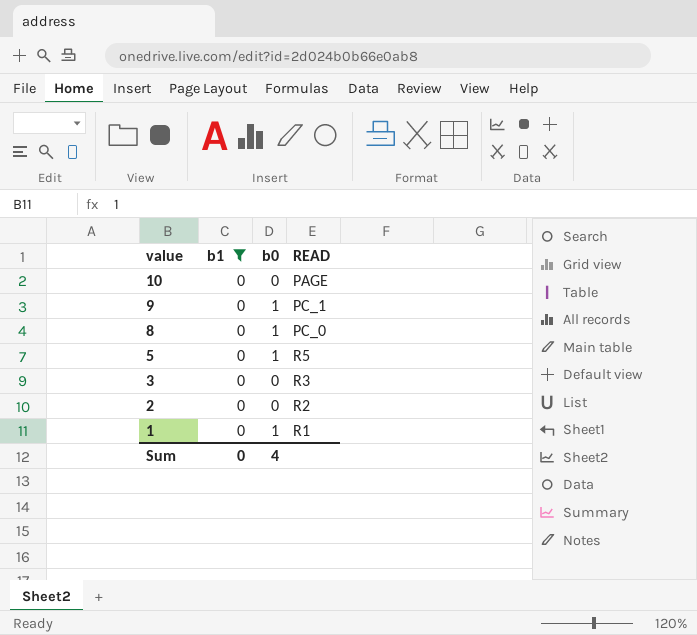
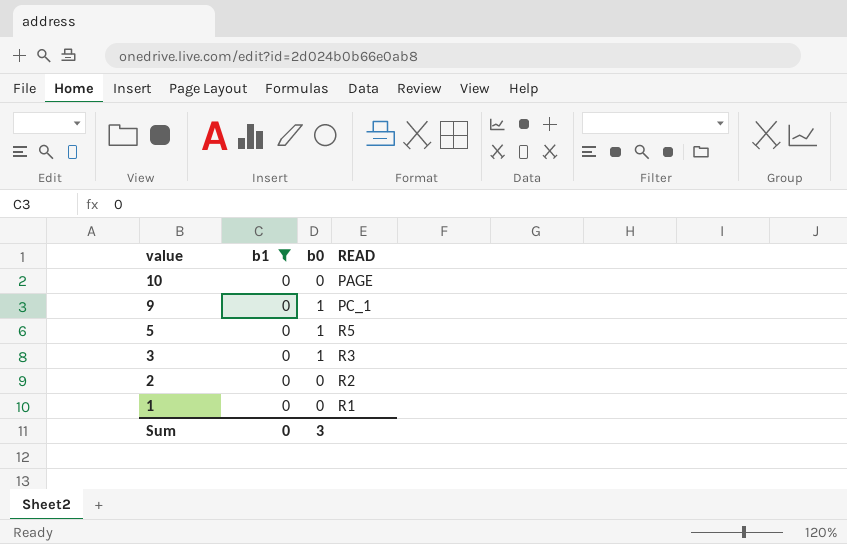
row 8: 0 | 1 | PC_0 -> none
3 | b0: 0 -> 1
1 | b0: 1 -> 0
Sum | b0: 4 -> 3

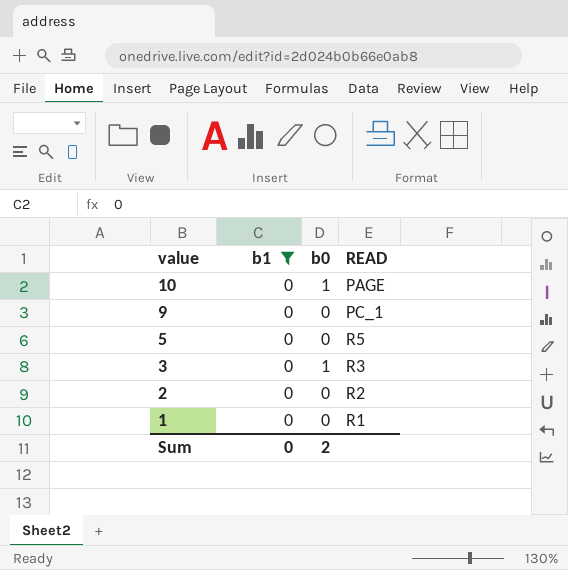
10 | b0: 0 -> 1
9 | b0: 1 -> 0
5 | b0: 1 -> 0
Sum | b0: 3 -> 2

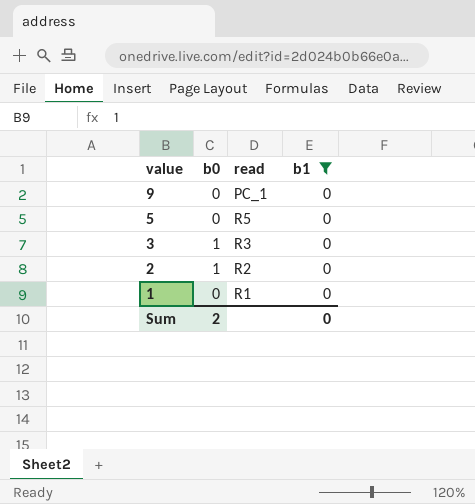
column name: READ -> read
column b1 | position: 2 -> 4
row 10: 0 | 1 | PAGE -> none
2 | b0: 0 -> 1

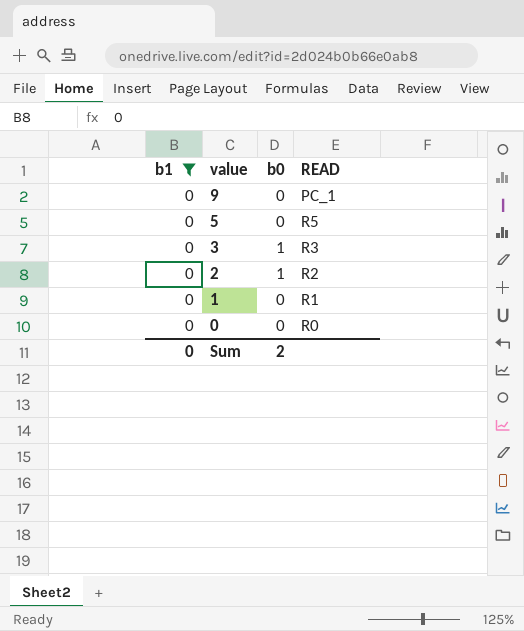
column b1 | position: 4 -> 1
column name: read -> READ
row 0: none -> 0 | 0 | R0

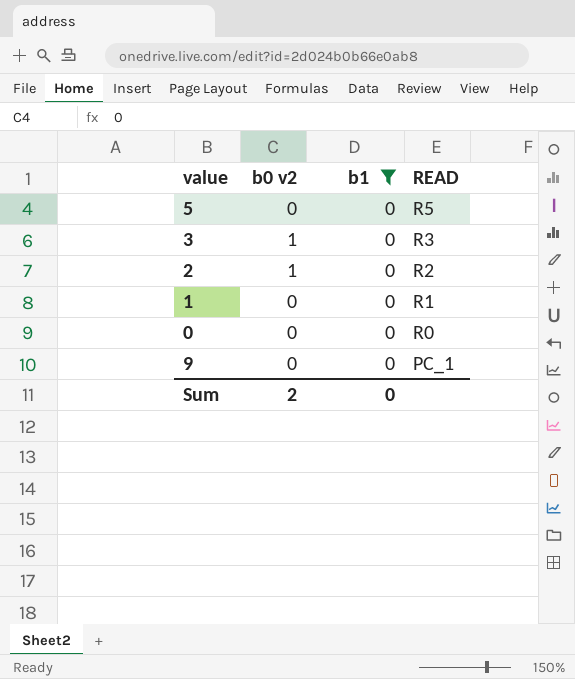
row order: value descending -> READ descending
column name: b0 -> b0 v2
column b1 | position: 1 -> 3

